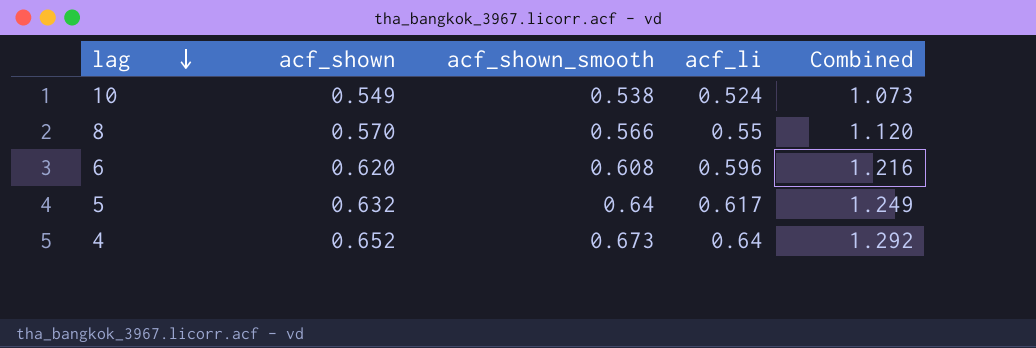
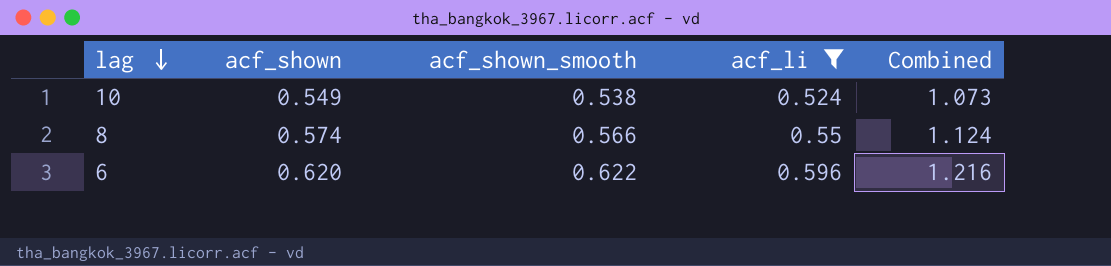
filter: none -> acf_li <= 0.596
8 | acf_shown: 0.570 -> 0.574
8 | Combined: 1.120 -> 1.124
6 | acf_shown_smooth: 0.608 -> 0.622

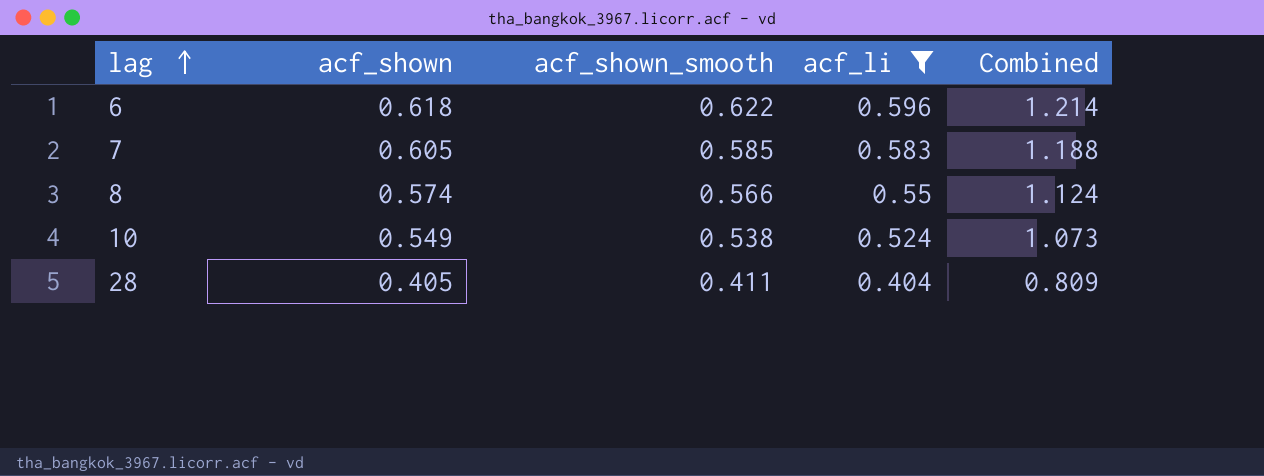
row order: lag descending -> lag ascending
6 | acf_shown: 0.620 -> 0.618
6 | Combined: 1.216 -> 1.214
row 7: none -> 0.605 | 0.585 | 0.583 | 1.188
row 28: none -> 0.405 | 0.411 | 0.404 | 0.809

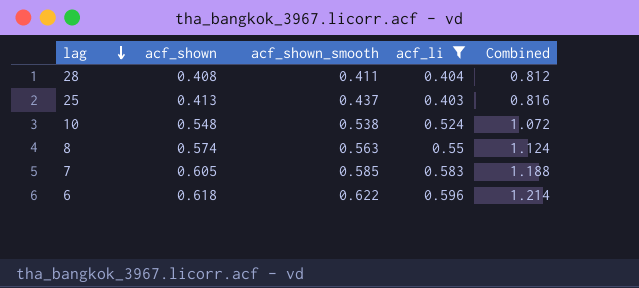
row order: lag ascending -> lag descending
28 | acf_shown: 0.405 -> 0.408
28 | Combined: 0.809 -> 0.812
row 25: none -> 0.413 | 0.437 | 0.403 | 0.816
10 | acf_shown: 0.549 -> 0.548
10 | Combined: 1.073 -> 1.072
8 | acf_shown_smooth: 0.566 -> 0.563

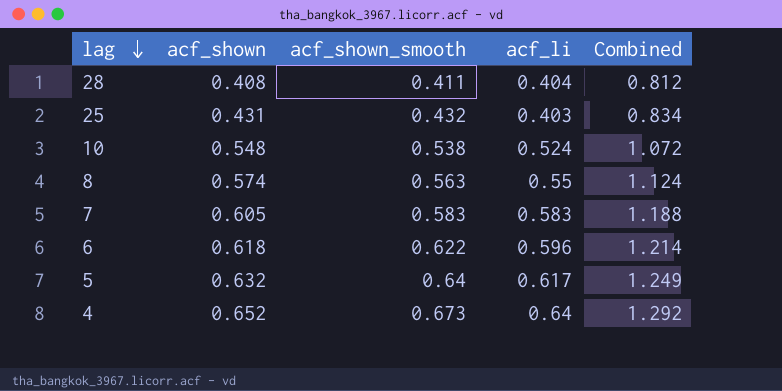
filter: acf_li <= 0.596 -> none
25 | acf_shown: 0.413 -> 0.431
25 | acf_shown_smooth: 0.437 -> 0.432
25 | Combined: 0.816 -> 0.834
7 | acf_shown_smooth: 0.585 -> 0.583

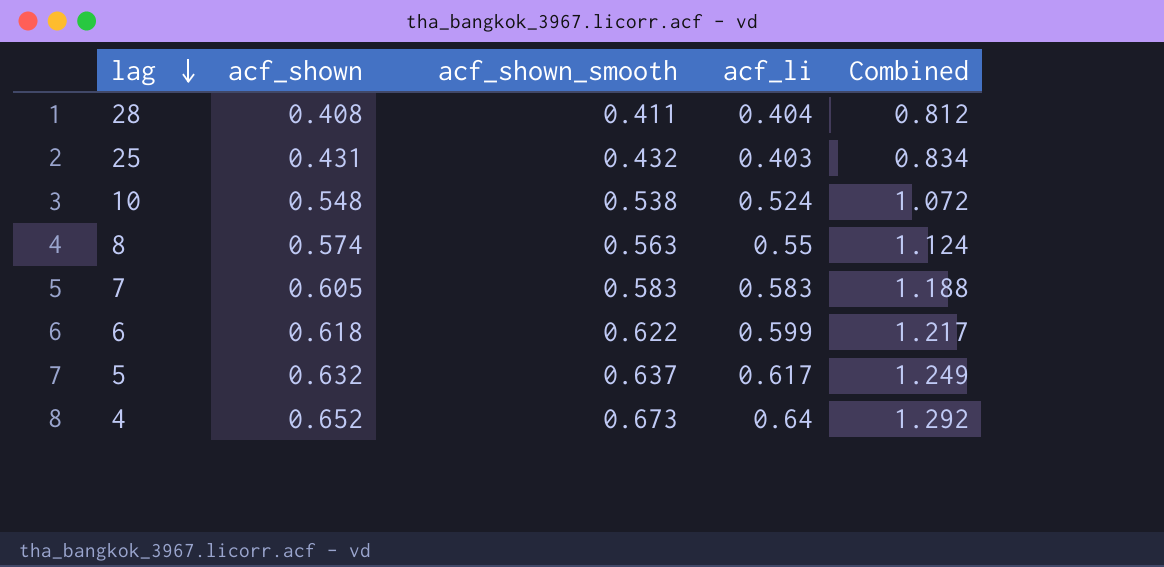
6 | acf_li: 0.596 -> 0.599
6 | Combined: 1.214 -> 1.217
5 | acf_shown_smooth: 0.64 -> 0.637

